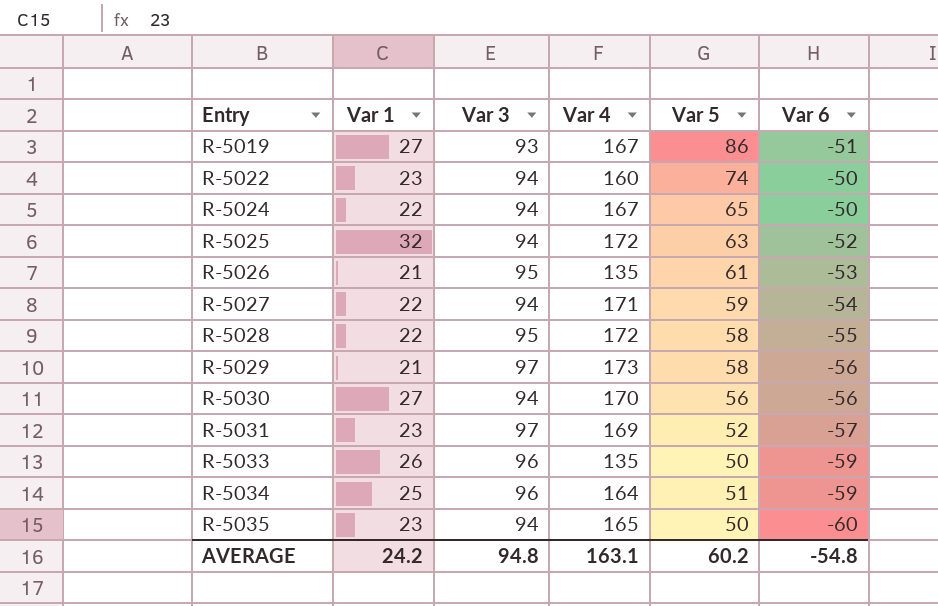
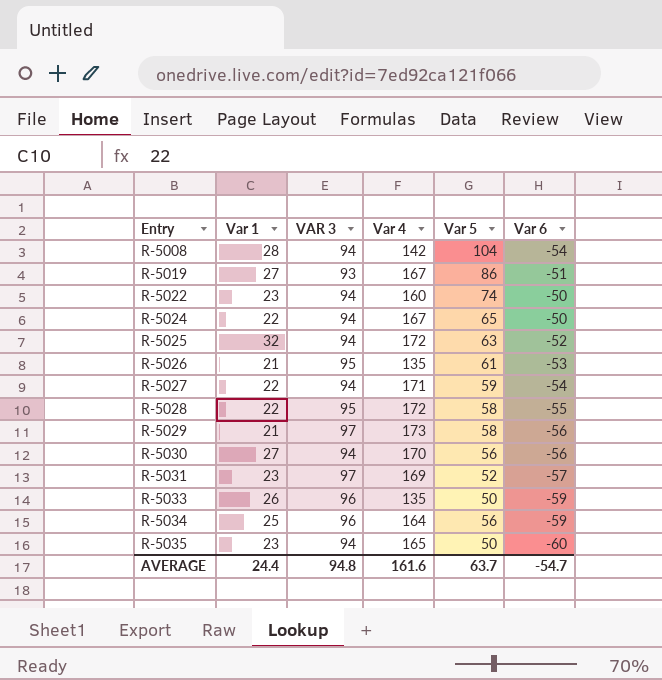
column name: Var 3 -> VAR 3
row R-5008: none -> 28 | 94 | 142 | 104 | -54
R-5034 | Var 5: 51 -> 56
AVERAGE | Var 1: 24.2 -> 24.4
AVERAGE | Var 4: 163.1 -> 161.6
AVERAGE | Var 5: 60.2 -> 63.7
AVERAGE | Var 6: -54.8 -> -54.7

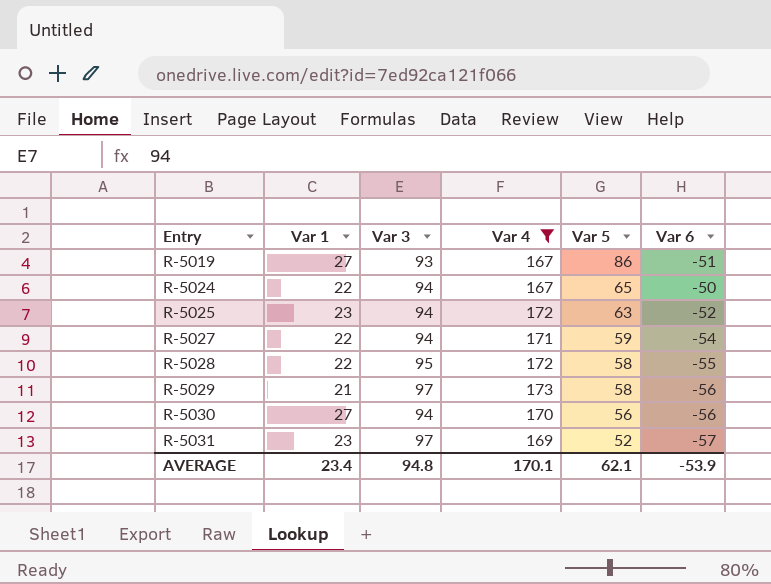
filter: none -> Var 4 >= 167
column name: VAR 3 -> Var 3
R-5025 | Var 1: 32 -> 23
AVERAGE | Var 1: 24.4 -> 23.4
AVERAGE | Var 4: 161.6 -> 170.1
AVERAGE | Var 5: 63.7 -> 62.1
AVERAGE | Var 6: -54.7 -> -53.9

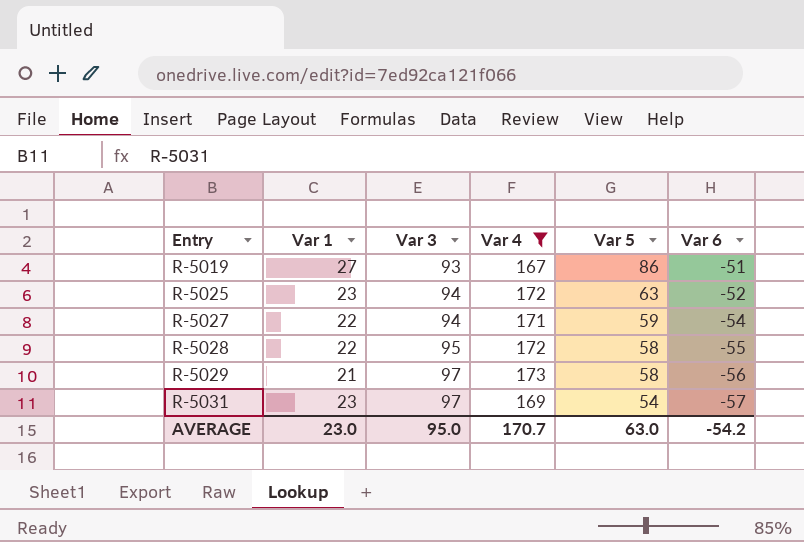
row R-5024: 22 | 94 | 167 | 65 | -50 -> none
row R-5030: 27 | 94 | 170 | 56 | -56 -> none
R-5031 | Var 5: 52 -> 54
AVERAGE | Var 1: 23.4 -> 23.0
AVERAGE | Var 3: 94.8 -> 95.0
AVERAGE | Var 4: 170.1 -> 170.7
AVERAGE | Var 5: 62.1 -> 63.0
AVERAGE | Var 6: -53.9 -> -54.2

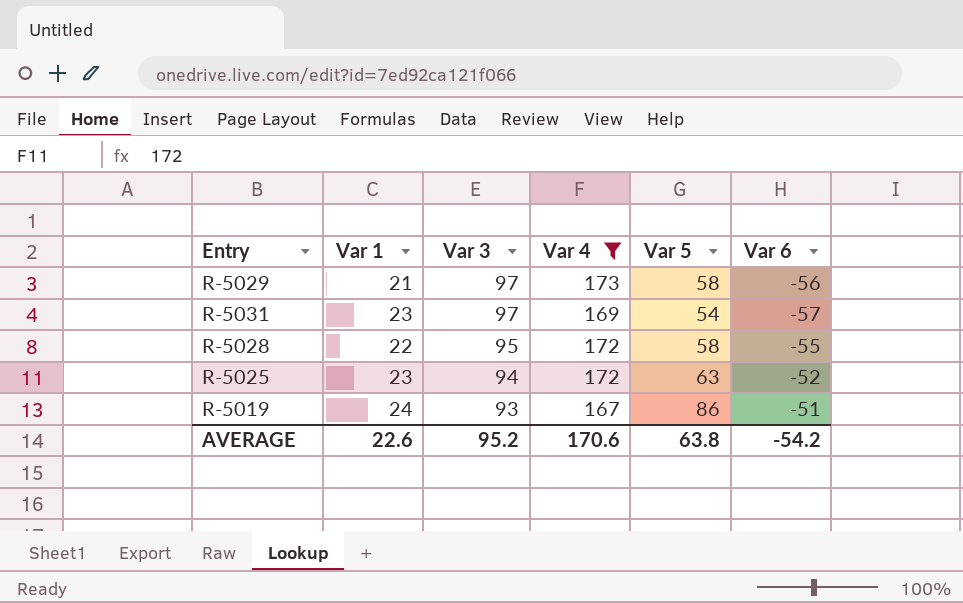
row order: Entry ascending -> Var 3 descending
row R-5027: 22 | 94 | 171 | 59 | -54 -> none
R-5019 | Var 1: 27 -> 24
AVERAGE | Var 1: 23.0 -> 22.6
AVERAGE | Var 3: 95.0 -> 95.2
AVERAGE | Var 4: 170.7 -> 170.6
AVERAGE | Var 5: 63.0 -> 63.8

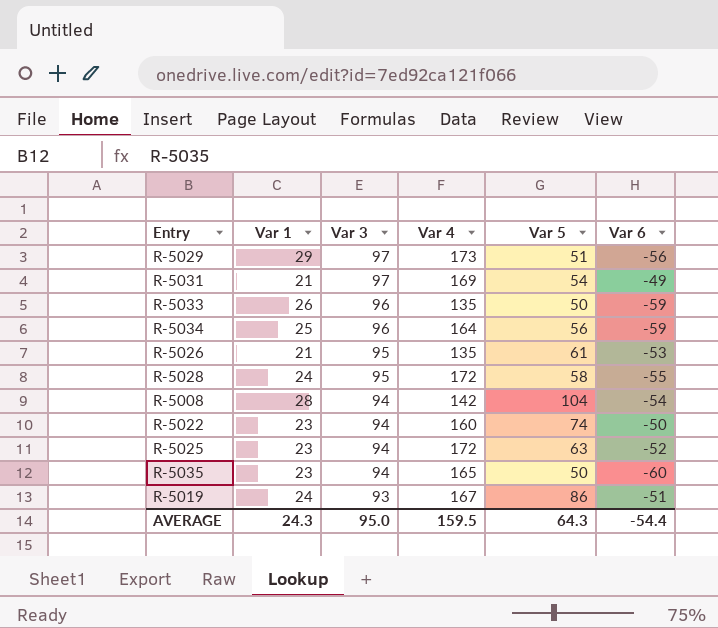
filter: Var 4 >= 167 -> none
R-5029 | Var 1: 21 -> 29
R-5029 | Var 5: 58 -> 51
R-5031 | Var 1: 23 -> 21
R-5031 | Var 6: -57 -> -49
R-5028 | Var 1: 22 -> 24
AVERAGE | Var 1: 22.6 -> 24.3
AVERAGE | Var 3: 95.2 -> 95.0
AVERAGE | Var 4: 170.6 -> 159.5
AVERAGE | Var 5: 63.8 -> 64.3
AVERAGE | Var 6: -54.2 -> -54.4

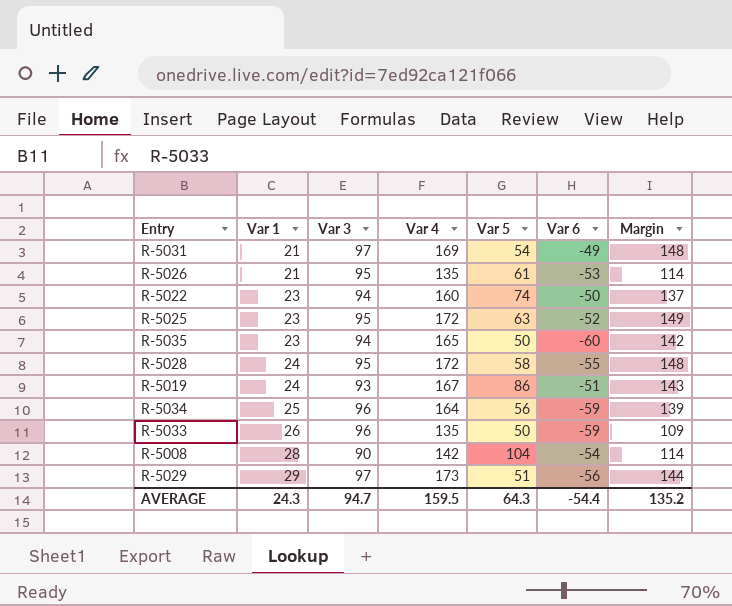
row order: Var 3 descending -> Var 1 ascending
column Margin | formula: none -> [Var 4] - [Var 1]
R-5025 | Var 3: 94 -> 95
R-5008 | Var 3: 94 -> 90
AVERAGE | Var 3: 95.0 -> 94.7

